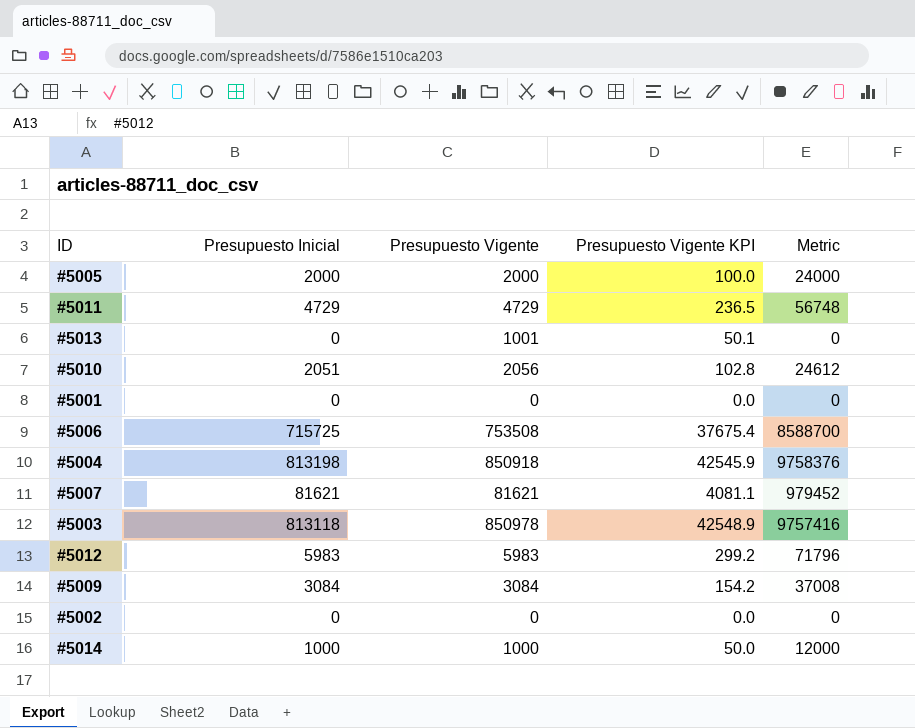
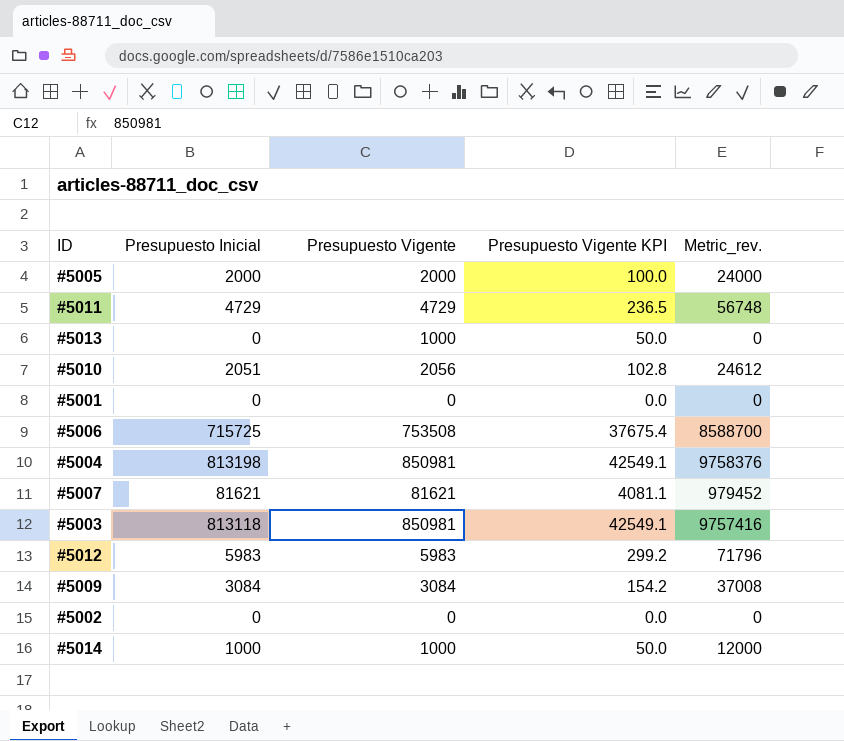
column name: Metric -> Metric_rev.
#5013 | Presupuesto Vigente: 1001 -> 1000
#5013 | Presupuesto Vigente KPI: 50.1 -> 50.0
#5004 | Presupuesto Vigente: 850918 -> 850981
#5004 | Presupuesto Vigente KPI: 42545.9 -> 42549.1
#5003 | Presupuesto Vigente: 850978 -> 850981
#5003 | Presupuesto Vigente KPI: 42548.9 -> 42549.1

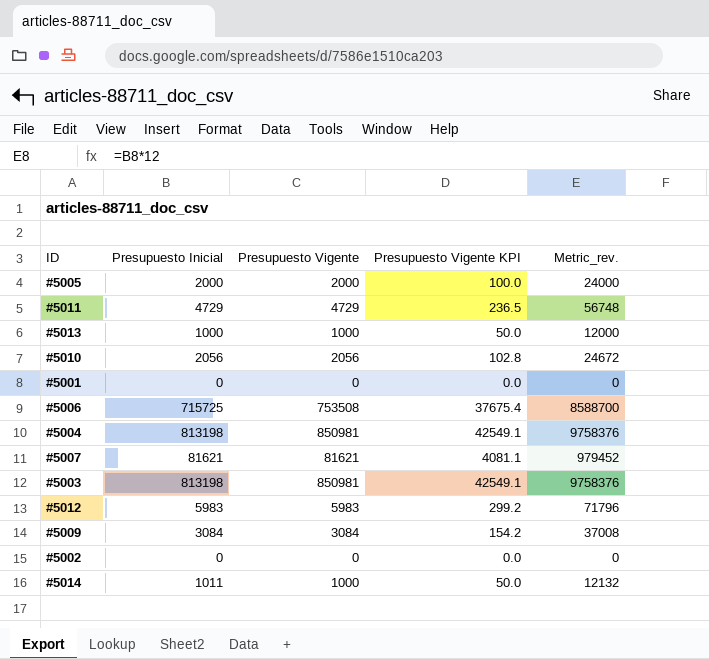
#5013 | Presupuesto Inicial: 0 -> 1000
#5013 | Metric_rev.: 0 -> 12000
#5010 | Presupuesto Inicial: 2051 -> 2056
#5010 | Metric_rev.: 24612 -> 24672
#5003 | Presupuesto Inicial: 813118 -> 813198
#5003 | Metric_rev.: 9757416 -> 9758376
#5014 | Presupuesto Inicial: 1000 -> 1011
#5014 | Metric_rev.: 12000 -> 12132

